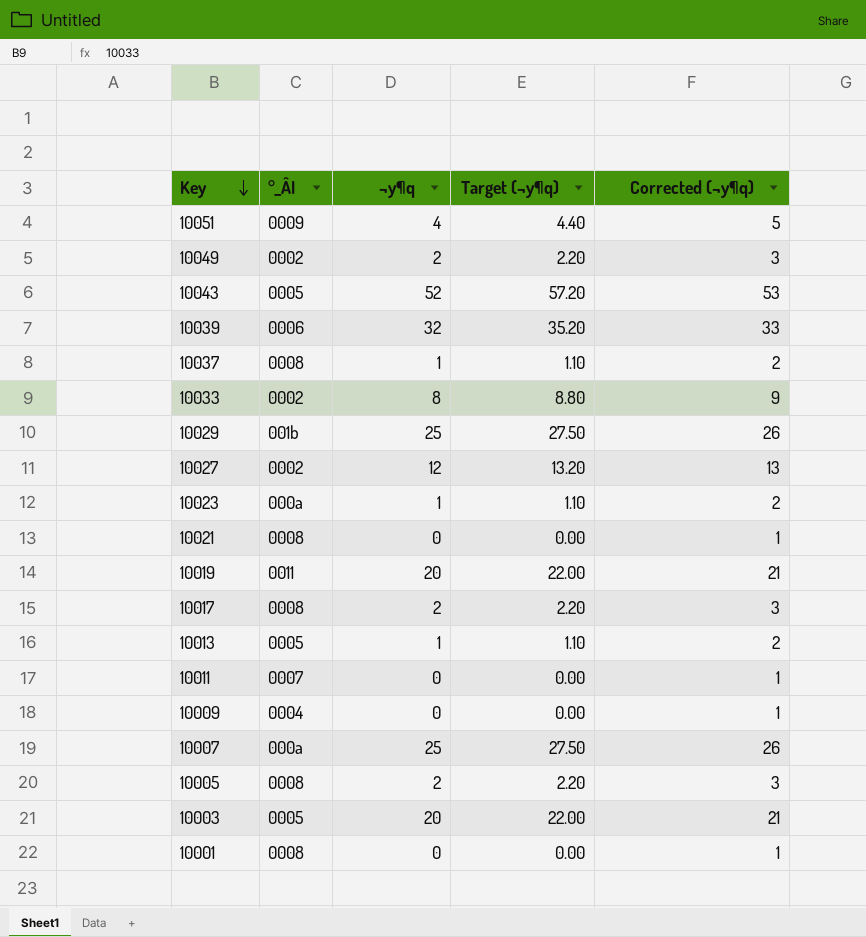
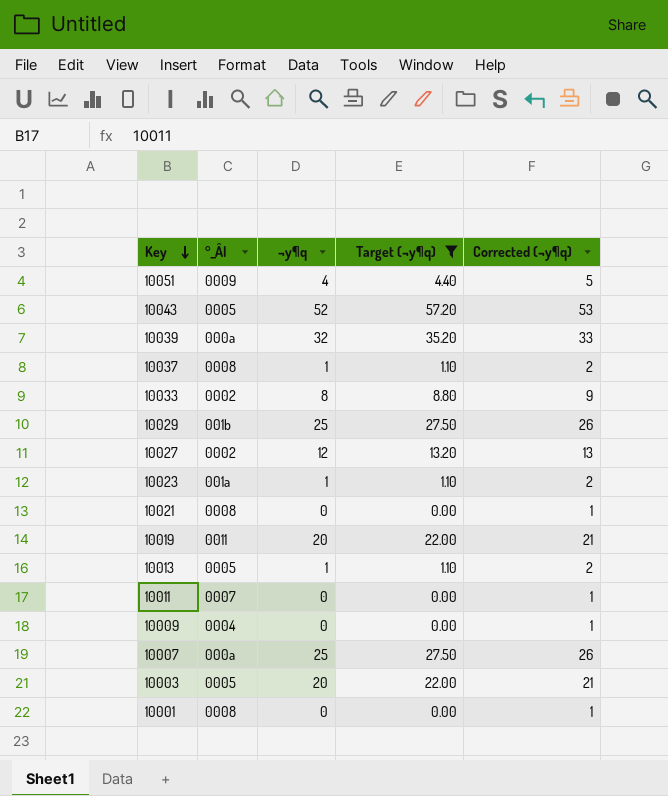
filter: none -> Target (¬y¶q) != 2.20
10039 | °_ÂI: 0006 -> 000a
10023 | °_ÂI: 000a -> 001a

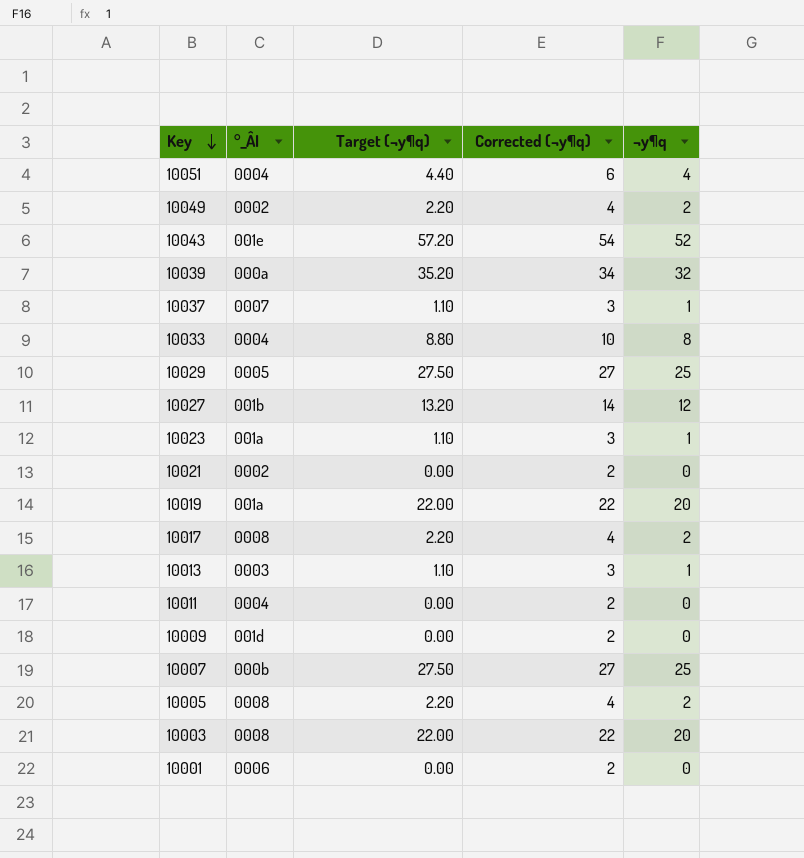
filter: Target (¬y¶q) != 2.20 -> none
column Corrected (¬y¶q) | formula: [¬y¶q] + 1 -> [¬y¶q] + 2
column ¬y¶q | position: 3 -> 5
10051 | °_ÂI: 0009 -> 0004
10043 | °_ÂI: 0005 -> 001e
10037 | °_ÂI: 0008 -> 0007
10033 | °_ÂI: 0002 -> 0004
10029 | °_ÂI: 001b -> 0005
10027 | °_ÂI: 0002 -> 001b
10021 | °_ÂI: 0008 -> 0002
10019 | °_ÂI: 0011 -> 001a
10013 | °_ÂI: 0005 -> 0003
10011 | °_ÂI: 0007 -> 0004
10009 | °_ÂI: 0004 -> 001d
10007 | °_ÂI: 000a -> 000b
10003 | °_ÂI: 0005 -> 0008
10001 | °_ÂI: 0008 -> 0006

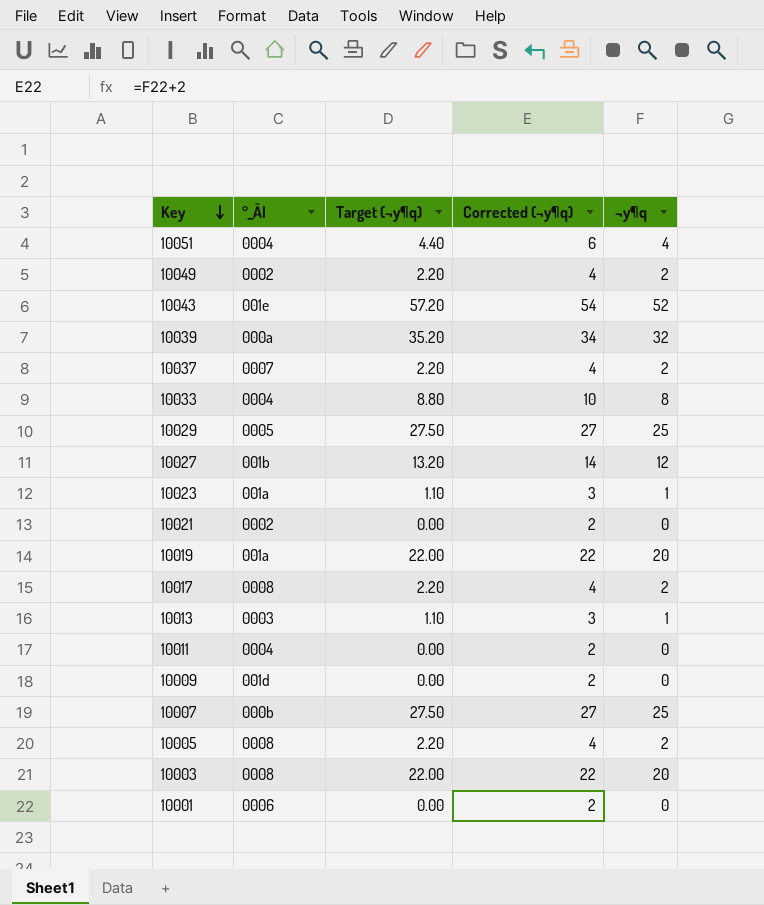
10037 | Target (¬y¶q): 1.10 -> 2.20
10037 | Corrected (¬y¶q): 3 -> 4
10037 | ¬y¶q: 1 -> 2

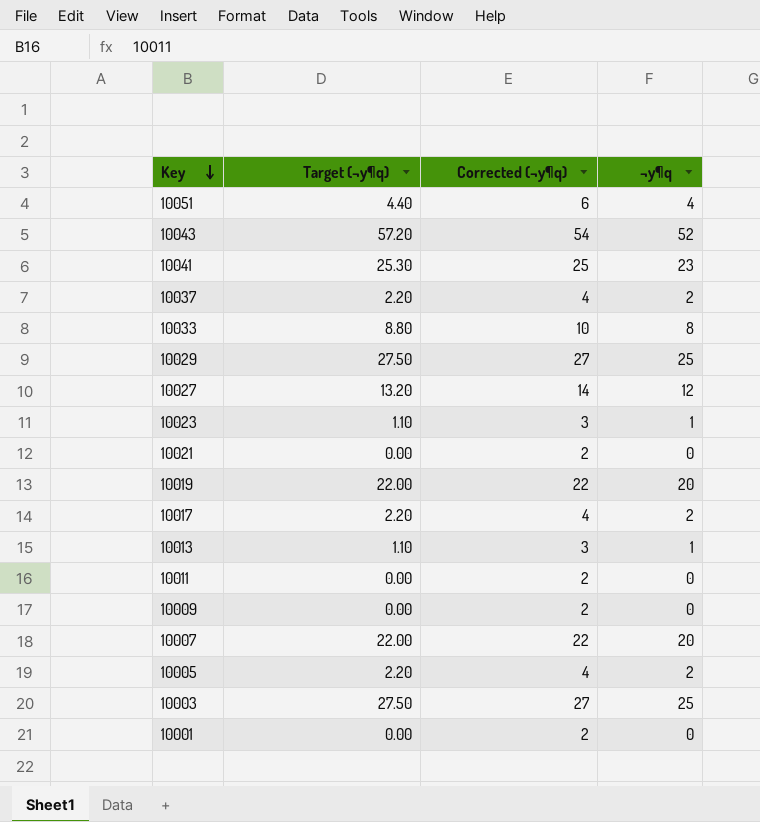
column °_ÂI | position: 2 -> none
row 10049: 0002 | 2.20 | 4 | 2 -> none
row 10039: 000a | 35.20 | 34 | 32 -> none
row 10041: none -> 25.30 | 25 | 23
10007 | Target (¬y¶q): 27.50 -> 22.00
10007 | Corrected (¬y¶q): 27 -> 22
10007 | ¬y¶q: 25 -> 20
10003 | Target (¬y¶q): 22.00 -> 27.50
10003 | Corrected (¬y¶q): 22 -> 27
10003 | ¬y¶q: 20 -> 25

